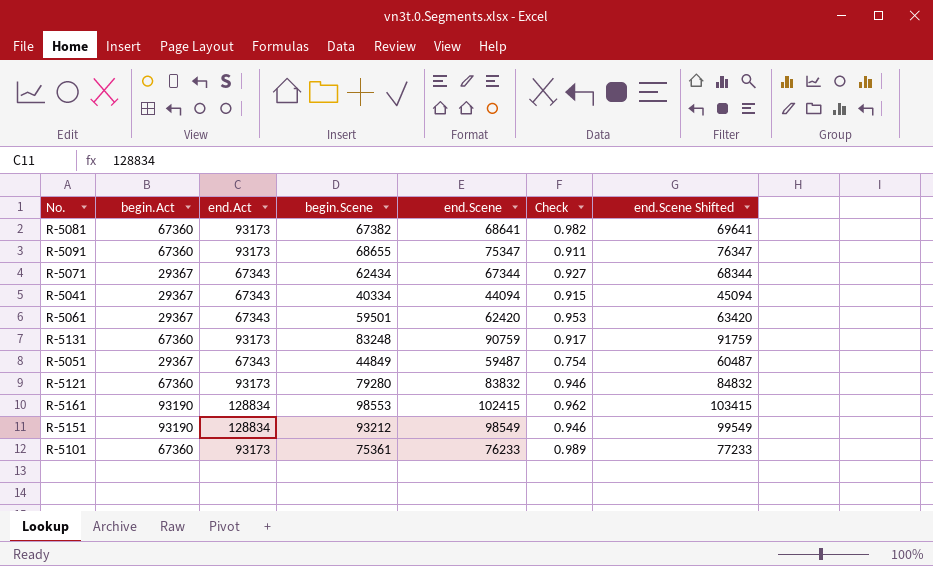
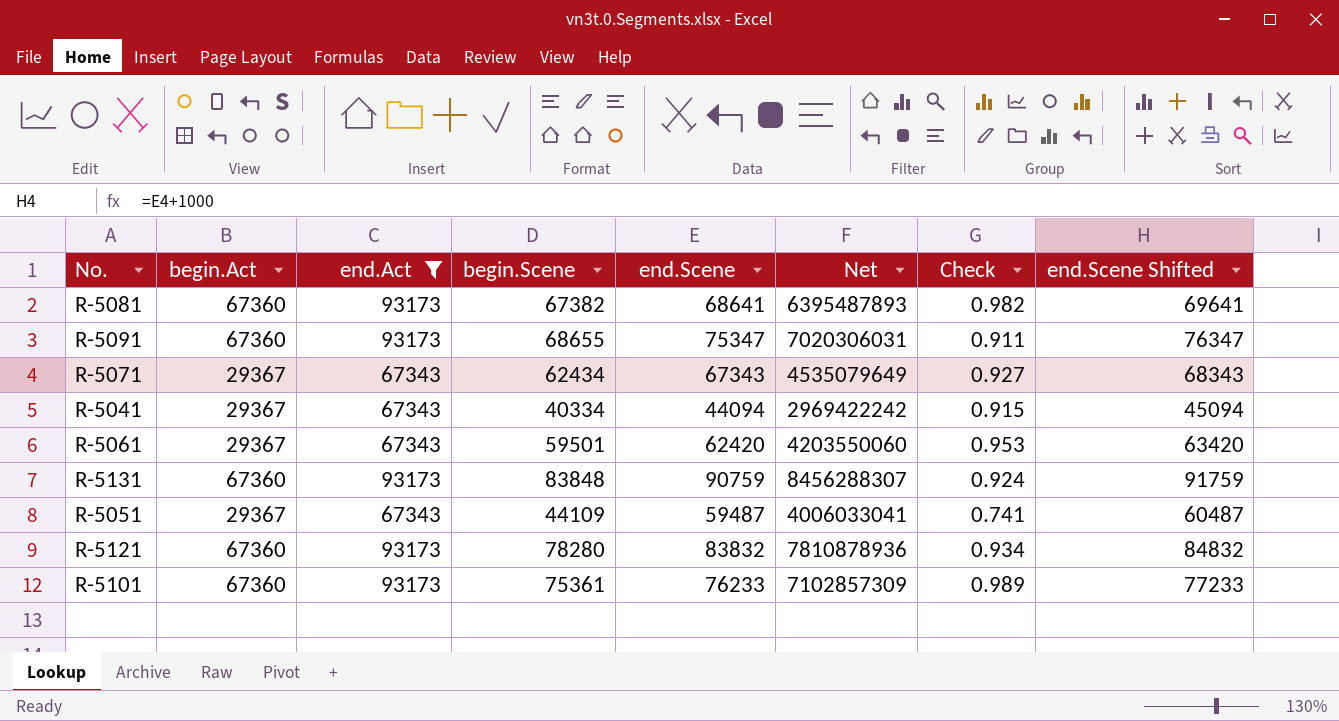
filter: none -> end.Act != 128834
column Net | formula: none -> [end.Act] * [end.Scene]
R-5071 | end.Scene: 67344 -> 67343
R-5071 | end.Scene Shifted: 68344 -> 68343
R-5131 | begin.Scene: 83248 -> 83848
R-5131 | Check: 0.917 -> 0.924
R-5051 | begin.Scene: 44849 -> 44109
R-5051 | Check: 0.754 -> 0.741
R-5121 | begin.Scene: 79280 -> 78280
R-5121 | Check: 0.946 -> 0.934

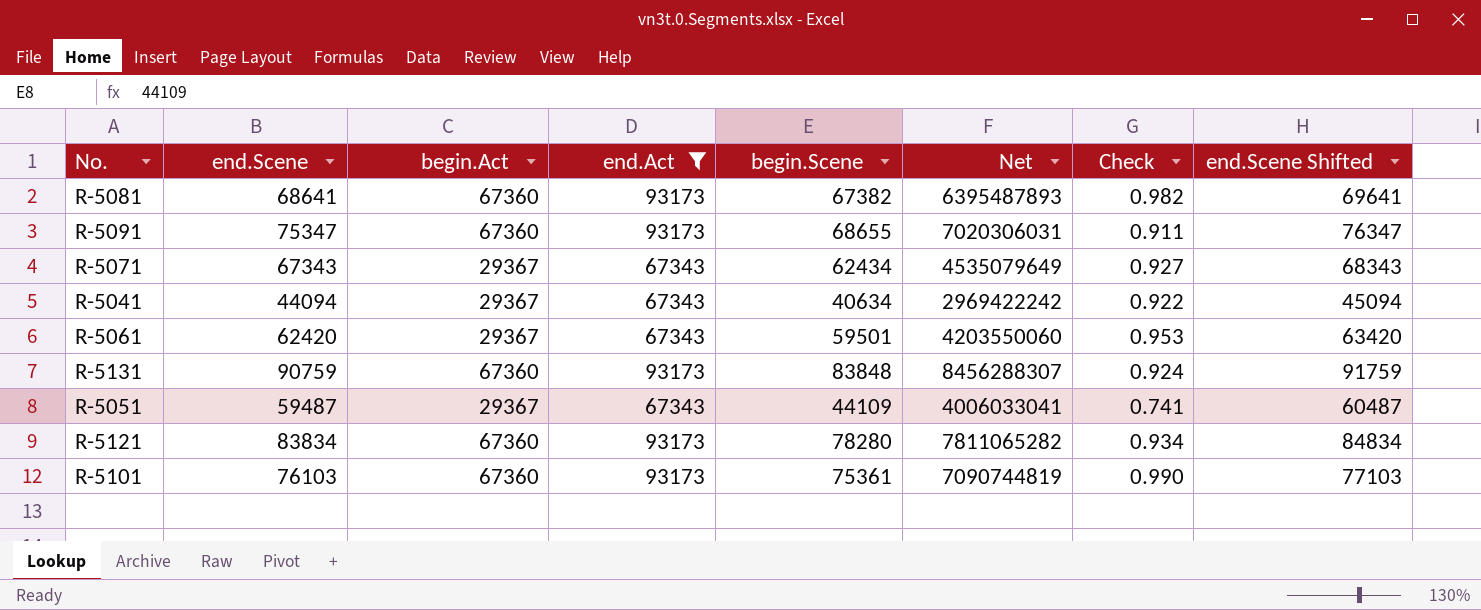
column end.Scene | position: 5 -> 2
R-5041 | begin.Scene: 40334 -> 40634
R-5041 | Check: 0.915 -> 0.922
R-5121 | end.Scene: 83832 -> 83834
R-5121 | Net: 7810878936 -> 7811065282
R-5121 | end.Scene Shifted: 84832 -> 84834
R-5101 | end.Scene: 76233 -> 76103
R-5101 | Net: 7102857309 -> 7090744819
R-5101 | Check: 0.989 -> 0.990
R-5101 | end.Scene Shifted: 77233 -> 77103

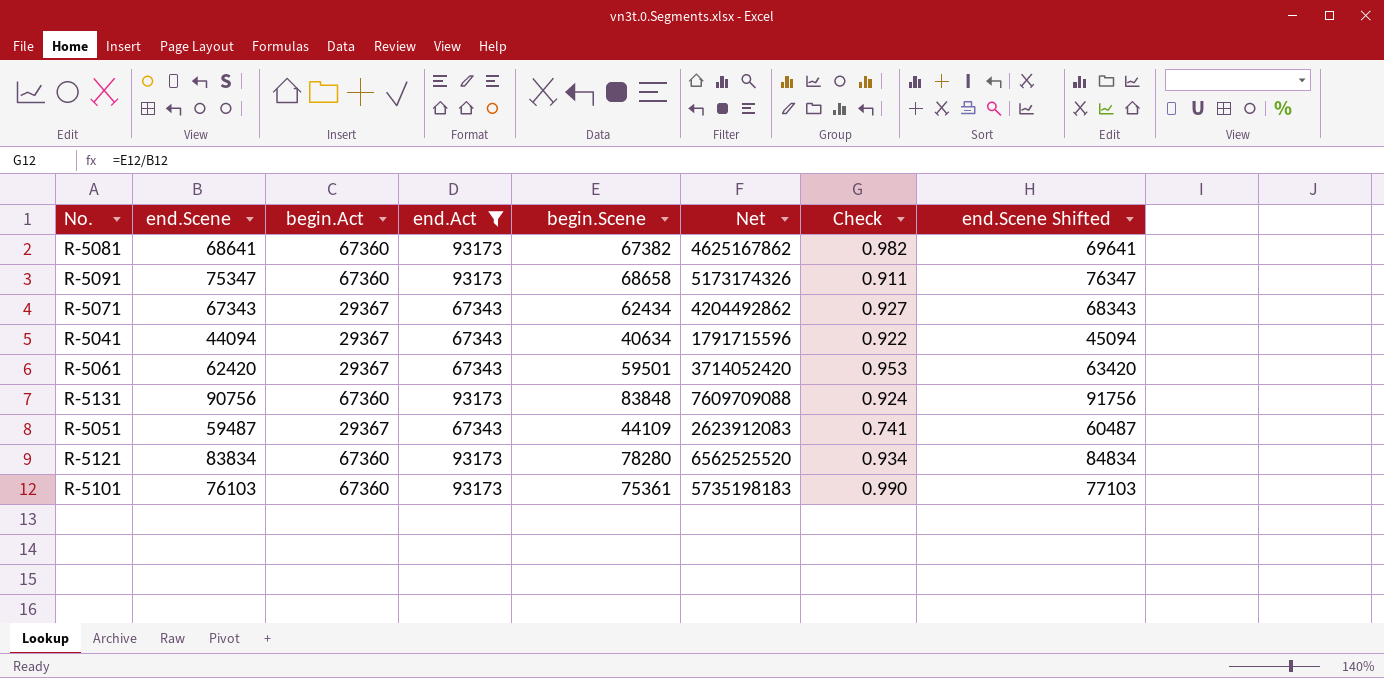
column Net | formula: [end.Scene] * [end.Act] -> [end.Scene] * [begin.Scene]
R-5091 | begin.Scene: 68655 -> 68658
R-5131 | end.Scene: 90759 -> 90756
R-5131 | end.Scene Shifted: 91759 -> 91756

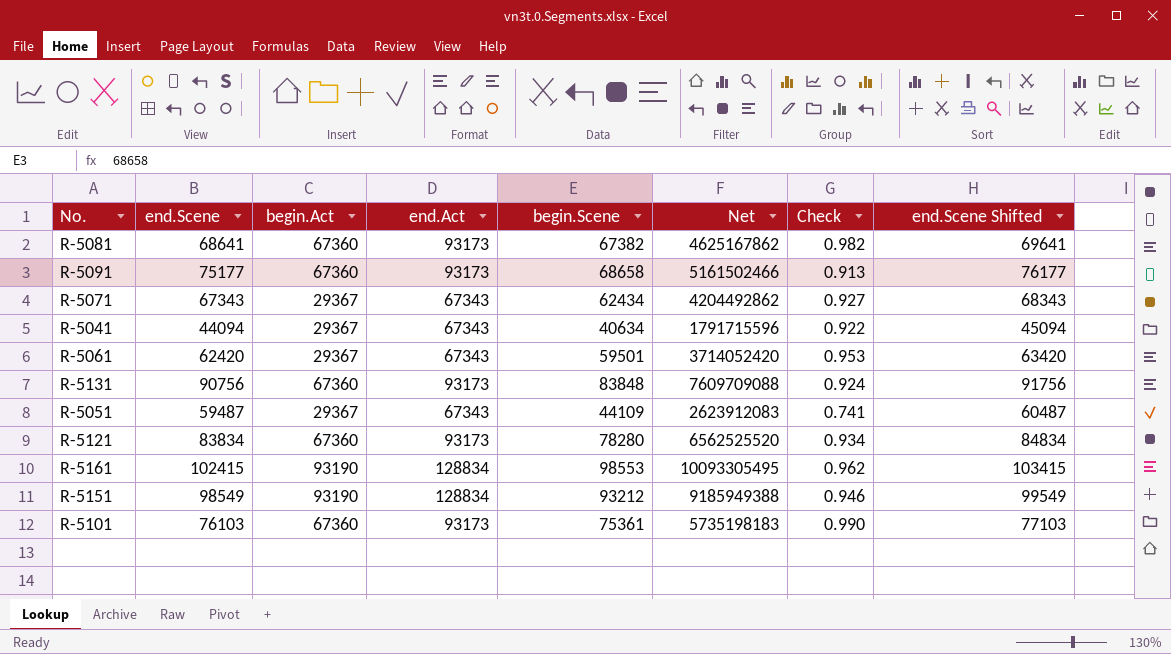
filter: end.Act != 128834 -> none
R-5091 | end.Scene: 75347 -> 75177
R-5091 | Net: 5173174326 -> 5161502466
R-5091 | Check: 0.911 -> 0.913
R-5091 | end.Scene Shifted: 76347 -> 76177

